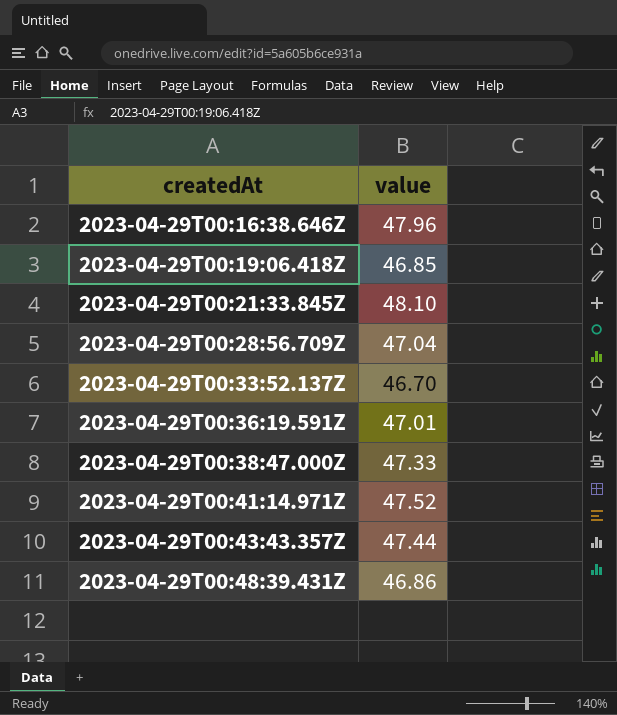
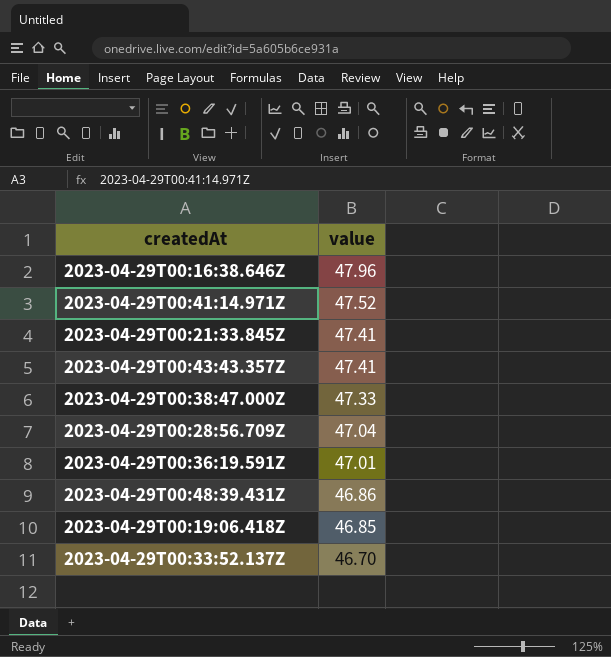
row order: createdAt ascending -> value descending
2023-04-29T00:21:33.845Z | value: 48.10 -> 47.41
2023-04-29T00:43:43.357Z | value: 47.44 -> 47.41

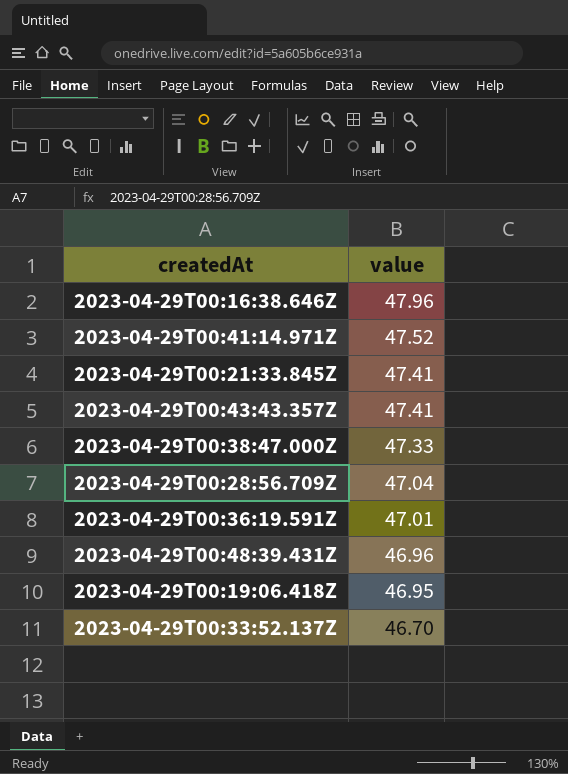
2023-04-29T00:48:39.431Z | value: 46.86 -> 46.96
2023-04-29T00:19:06.418Z | value: 46.85 -> 46.95

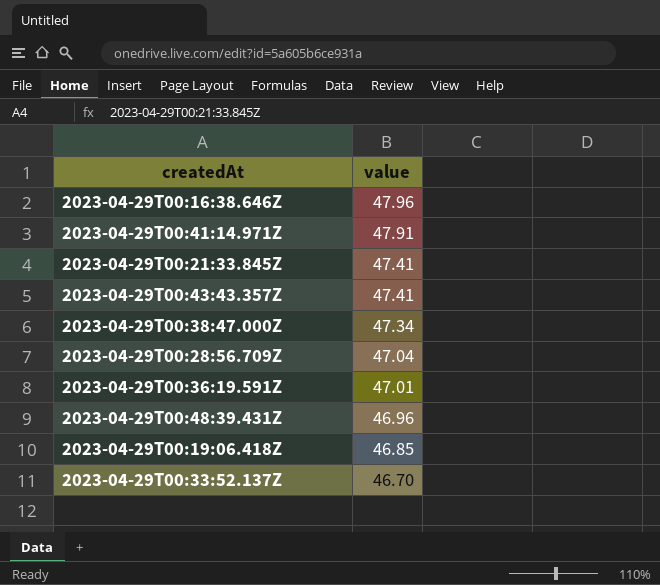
2023-04-29T00:41:14.971Z | value: 47.52 -> 47.91
2023-04-29T00:38:47.000Z | value: 47.33 -> 47.34
2023-04-29T00:19:06.418Z | value: 46.95 -> 46.85

